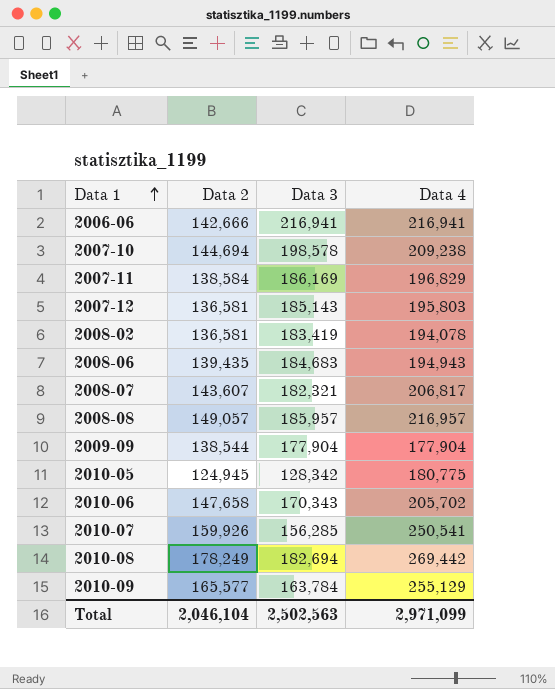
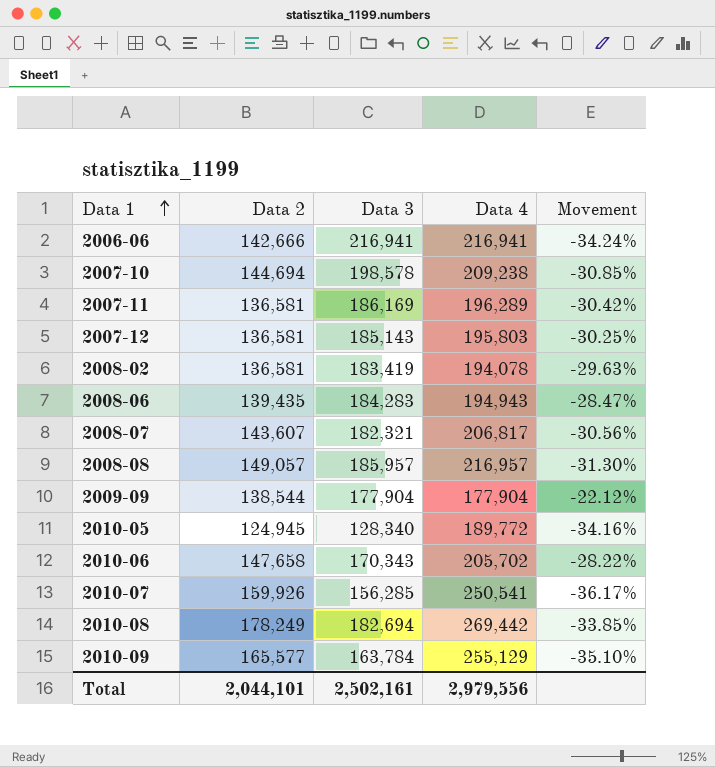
column Movement | formula: none -> ([Data 2] - [Data 4]) / [Data 4]
2007-11 | Data 2: 138,584 -> 136,581
2007-11 | Data 4: 196,829 -> 196,289
2008-06 | Data 3: 184,683 -> 184,283
2010-05 | Data 3: 128,342 -> 128,340
2010-05 | Data 4: 180,775 -> 189,772
Total | Data 2: 2,046,104 -> 2,044,101
Total | Data 3: 2,502,563 -> 2,502,161
Total | Data 4: 2,971,099 -> 2,979,556

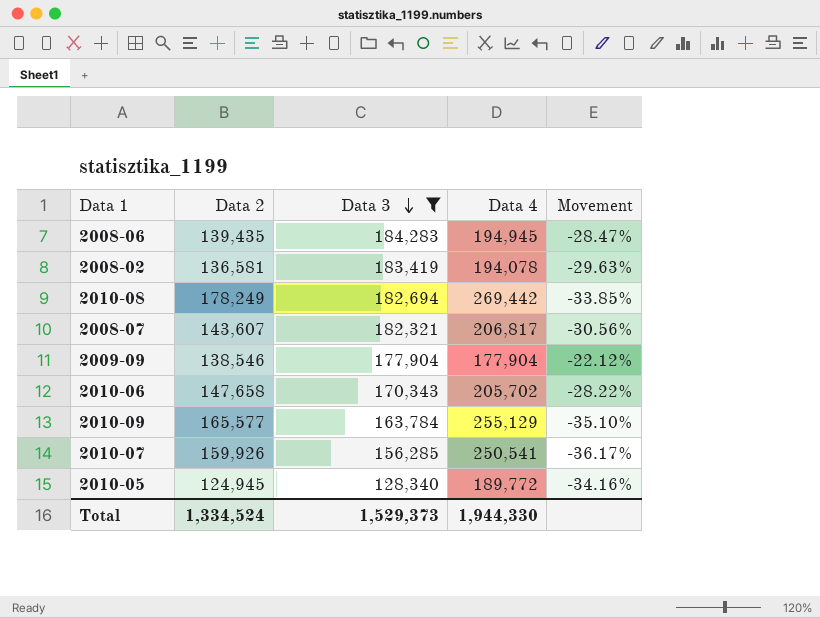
filter: none -> Data 3 <= 184,283
row order: Data 1 ascending -> Data 3 descending
2008-06 | Data 4: 194,943 -> 194,945
2009-09 | Data 2: 138,544 -> 138,546
Total | Data 2: 2,044,101 -> 1,334,524
Total | Data 3: 2,502,161 -> 1,529,373
Total | Data 4: 2,979,556 -> 1,944,330

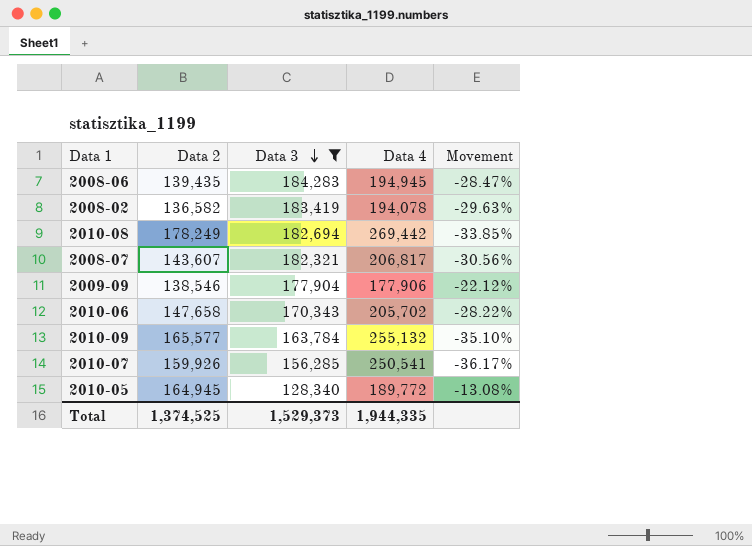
2008-02 | Data 2: 136,581 -> 136,582
2009-09 | Data 4: 177,904 -> 177,906
2010-09 | Data 4: 255,129 -> 255,132
2010-05 | Data 2: 124,945 -> 164,945
2010-05 | Movement: -34.16% -> -13.08%
Total | Data 2: 1,334,524 -> 1,374,525
Total | Data 4: 1,944,330 -> 1,944,335

